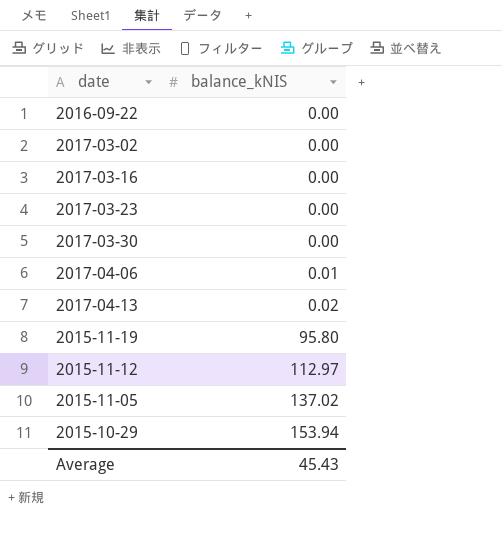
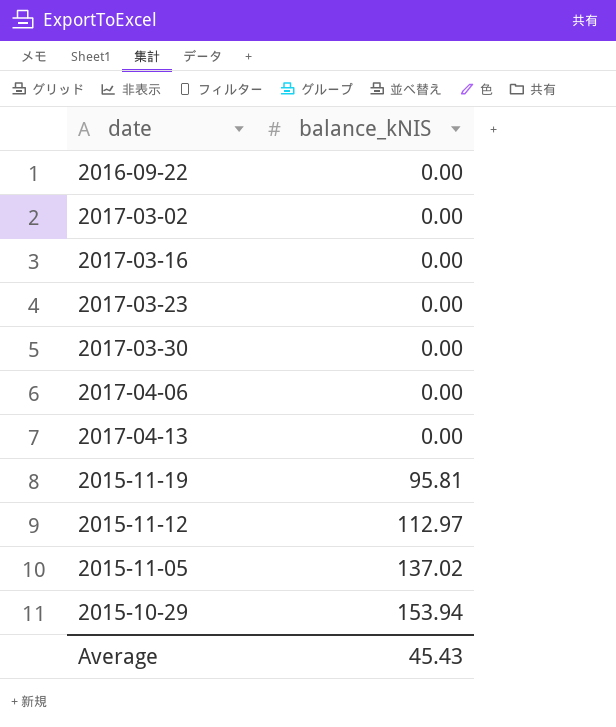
2017-04-06 | balance_kNIS: 0.01 -> 0.00
2017-04-13 | balance_kNIS: 0.02 -> 0.00
2015-11-19 | balance_kNIS: 95.80 -> 95.81

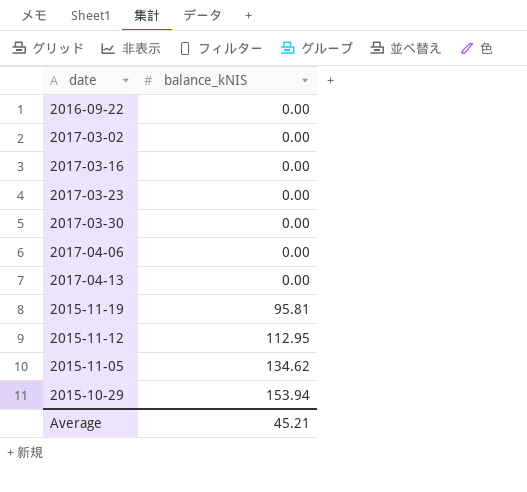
2015-11-12 | balance_kNIS: 112.97 -> 112.95
2015-11-05 | balance_kNIS: 137.02 -> 134.62
Average | balance_kNIS: 45.43 -> 45.21

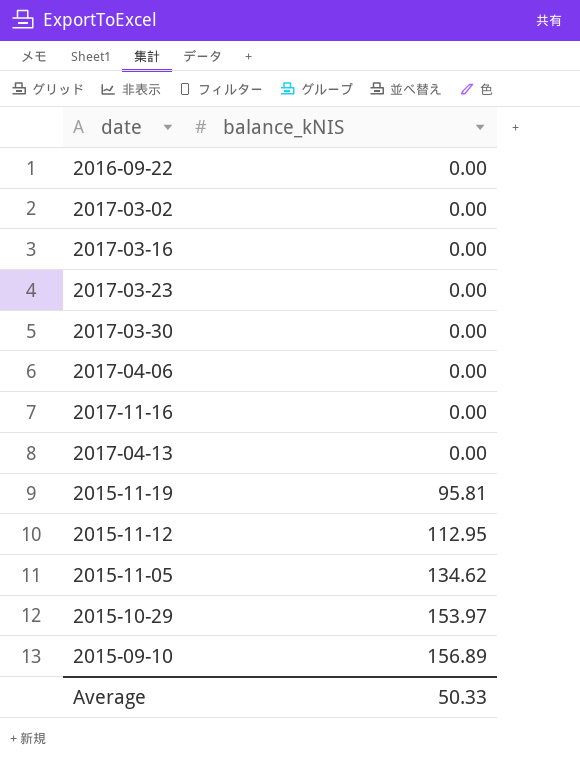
row 2017-11-16: none -> 0.00
2015-10-29 | balance_kNIS: 153.94 -> 153.97
row 2015-09-10: none -> 156.89
Average | balance_kNIS: 45.21 -> 50.33

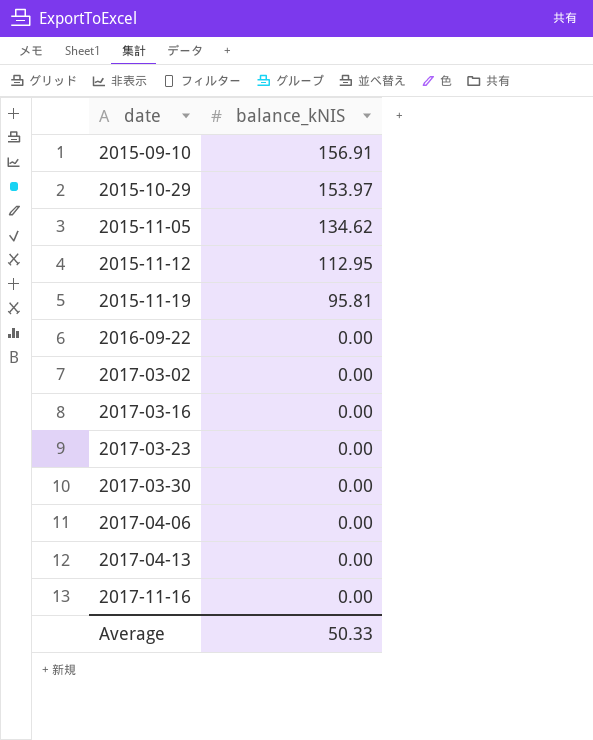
row order: balance_kNIS ascending -> date ascending
2015-09-10 | balance_kNIS: 156.89 -> 156.91

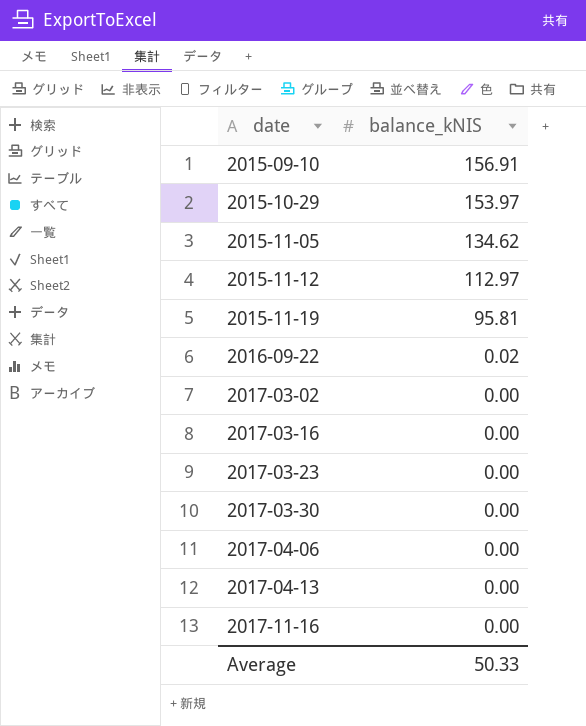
2015-11-12 | balance_kNIS: 112.95 -> 112.97
2016-09-22 | balance_kNIS: 0.00 -> 0.02

